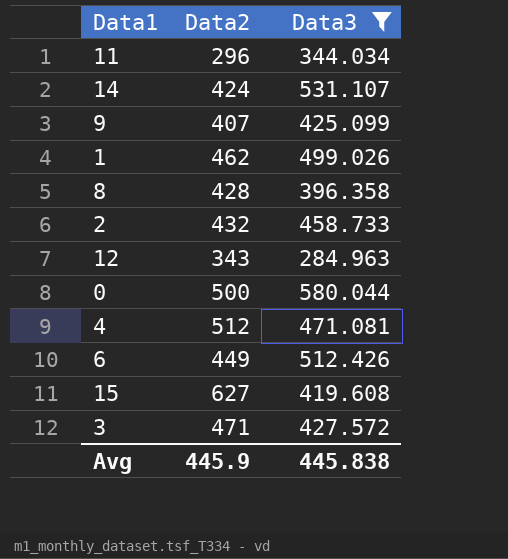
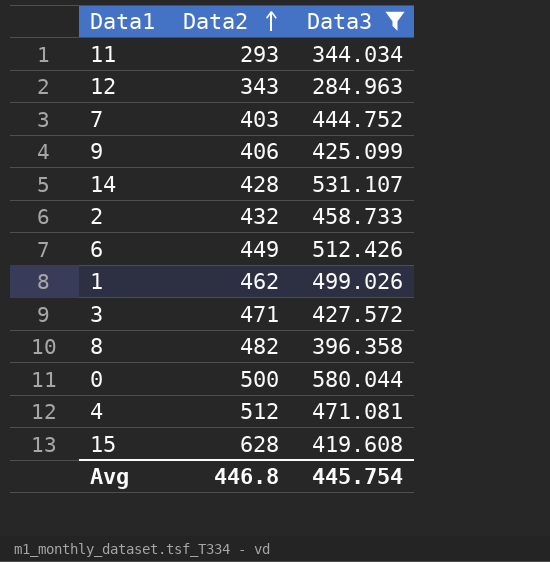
row order: none -> Data2 ascending
11 | Data2: 296 -> 293
row 7: none -> 403 | 444.752
9 | Data2: 407 -> 406
14 | Data2: 424 -> 428
8 | Data2: 428 -> 482
15 | Data2: 627 -> 628
Avg | Data2: 445.9 -> 446.8
Avg | Data3: 445.838 -> 445.754

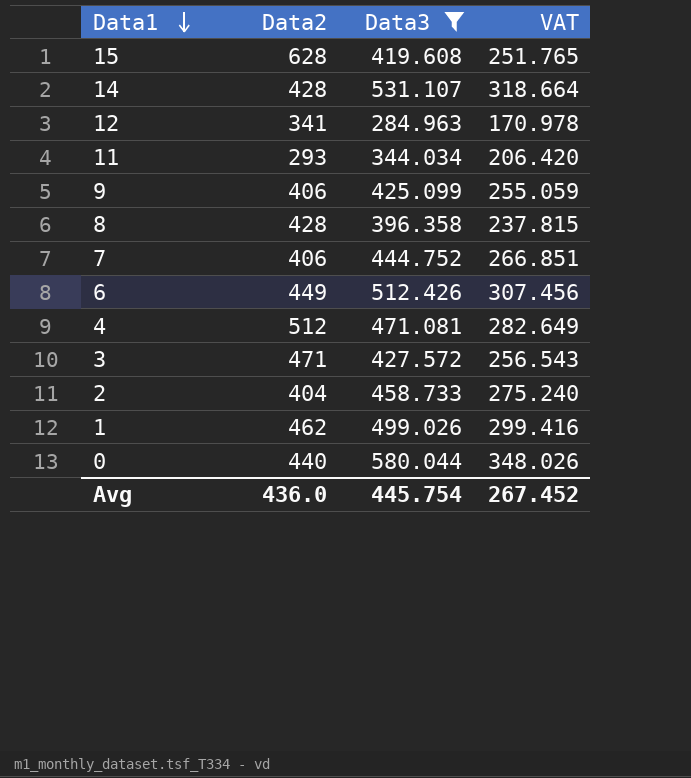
row order: Data2 ascending -> Data1 descending
column VAT | formula: none -> [Data3] * 0.6
12 | Data2: 343 -> 341
8 | Data2: 482 -> 428
7 | Data2: 403 -> 406
2 | Data2: 432 -> 404
0 | Data2: 500 -> 440
Avg | Data2: 446.8 -> 436.0

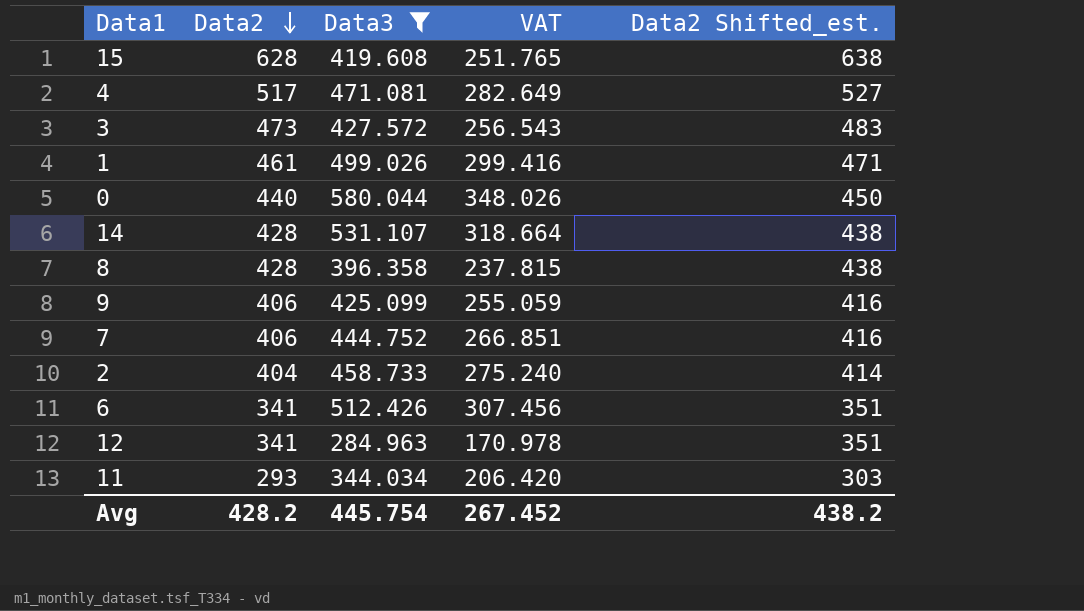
row order: Data1 descending -> Data2 descending
column Data2 Shifted_est. | formula: none -> [Data2] + 10
4 | Data2: 512 -> 517
3 | Data2: 471 -> 473
1 | Data2: 462 -> 461
6 | Data2: 449 -> 341
Avg | Data2: 436.0 -> 428.2

